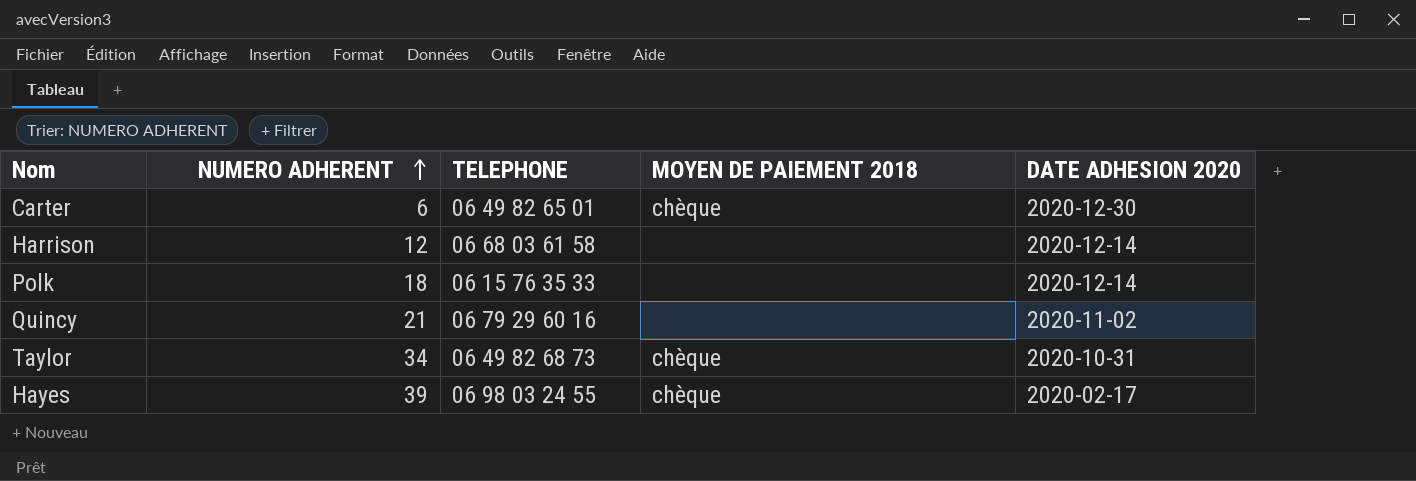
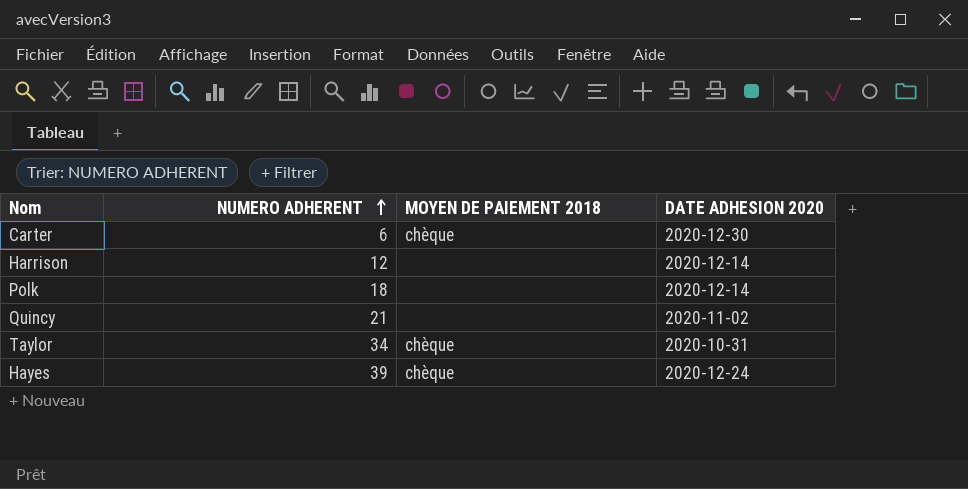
column TELEPHONE | position: 3 -> none
Hayes | DATE ADHESION 2020: 2020-02-17 -> 2020-12-24

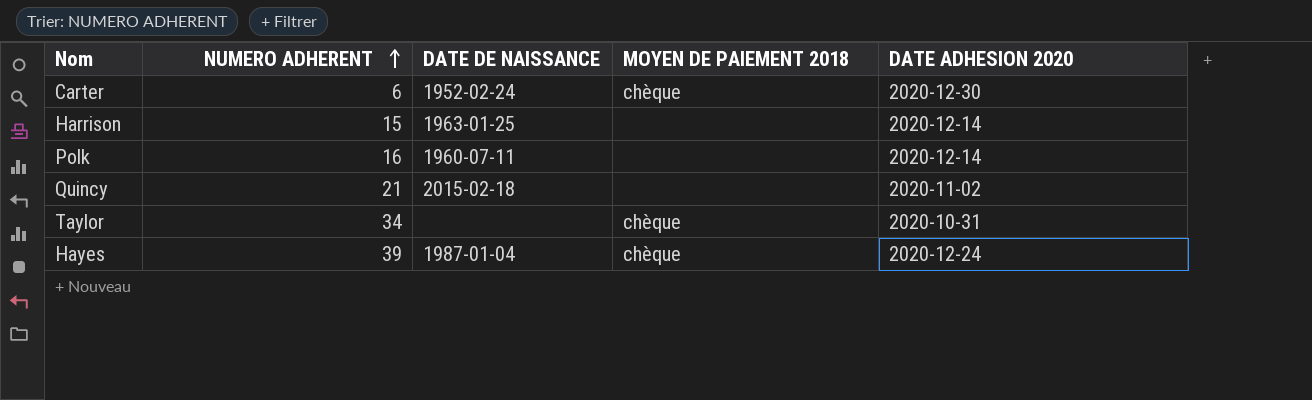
column DATE DE NAISSANCE | position: none -> 3
Harrison | NUMERO ADHERENT: 12 -> 15
Polk | NUMERO ADHERENT: 18 -> 16

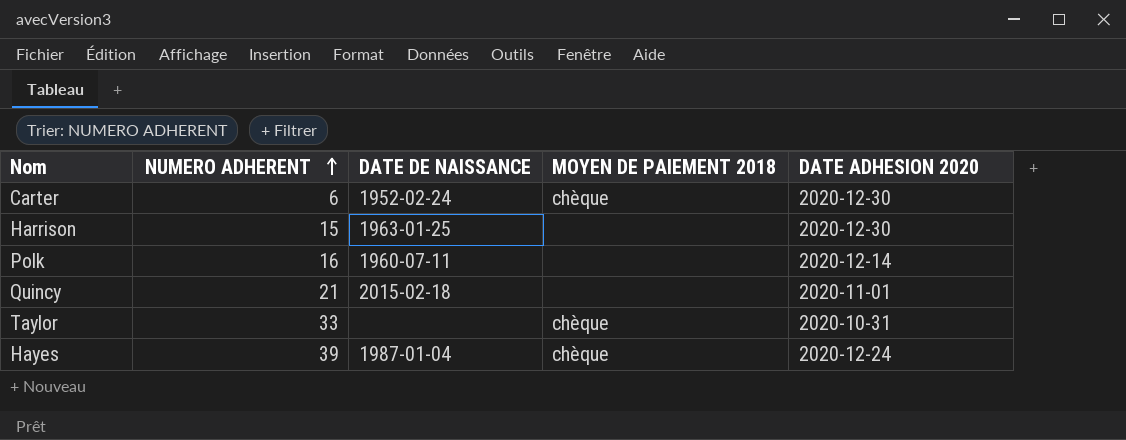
Harrison | DATE ADHESION 2020: 2020-12-14 -> 2020-12-30
Quincy | DATE ADHESION 2020: 2020-11-02 -> 2020-11-01
Taylor | NUMERO ADHERENT: 34 -> 33

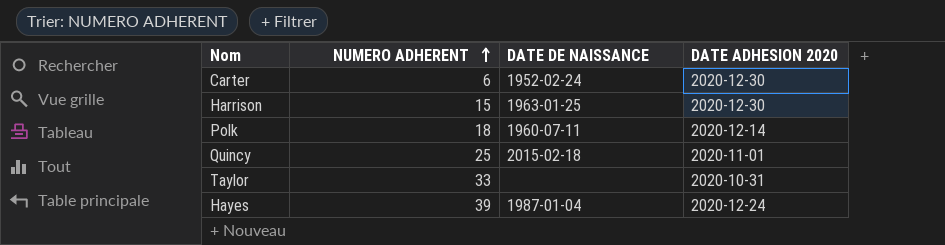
column MOYEN DE PAIEMENT 2018 | position: 4 -> none
Polk | NUMERO ADHERENT: 16 -> 18
Quincy | NUMERO ADHERENT: 21 -> 25

